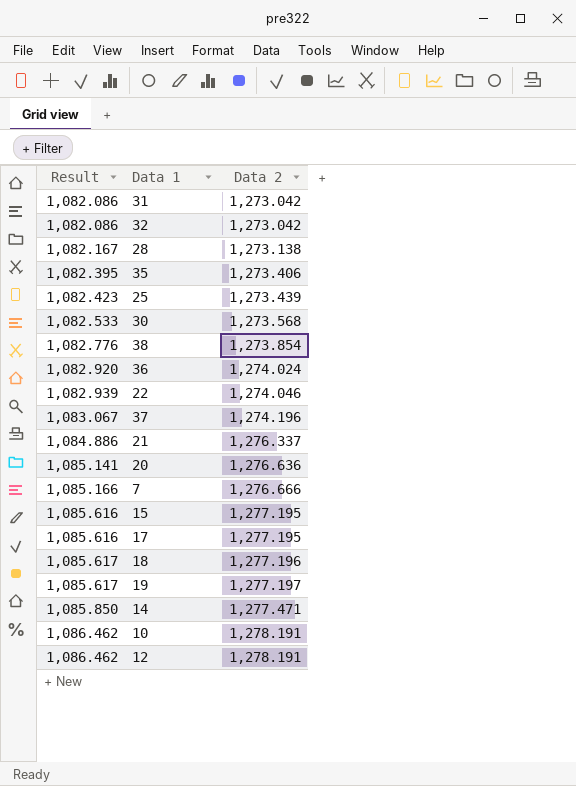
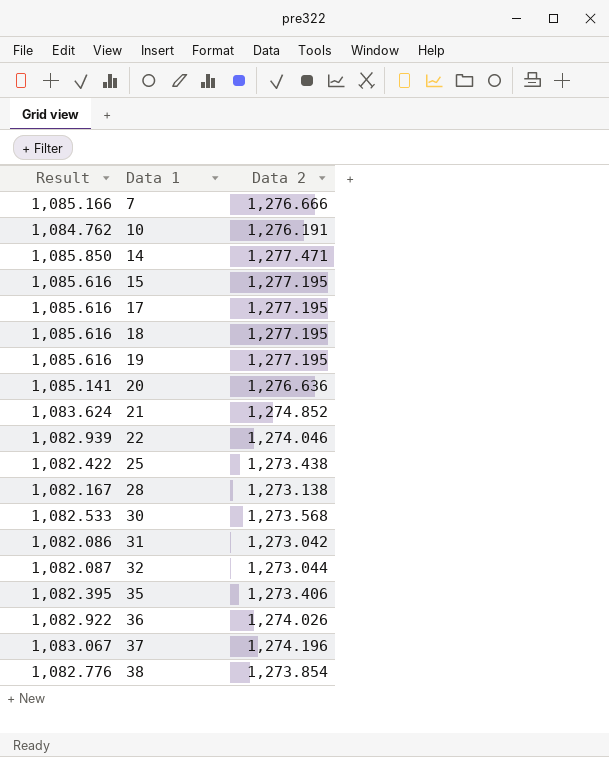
row order: Result ascending -> Data 1 ascending
row 12: 1,086.462 | 1,278.191 -> none
10 | Result: 1,086.462 -> 1,084.762
10 | Data 2: 1,278.191 -> 1,276.191
18 | Result: 1,085.617 -> 1,085.616
18 | Data 2: 1,277.196 -> 1,277.195
19 | Result: 1,085.617 -> 1,085.616
19 | Data 2: 1,277.197 -> 1,277.195
21 | Result: 1,084.886 -> 1,083.624
21 | Data 2: 1,276.337 -> 1,274.852
25 | Result: 1,082.423 -> 1,082.422
25 | Data 2: 1,273.439 -> 1,273.438
32 | Result: 1,082.086 -> 1,082.087
32 | Data 2: 1,273.042 -> 1,273.044
36 | Result: 1,082.920 -> 1,082.922
36 | Data 2: 1,274.024 -> 1,274.026

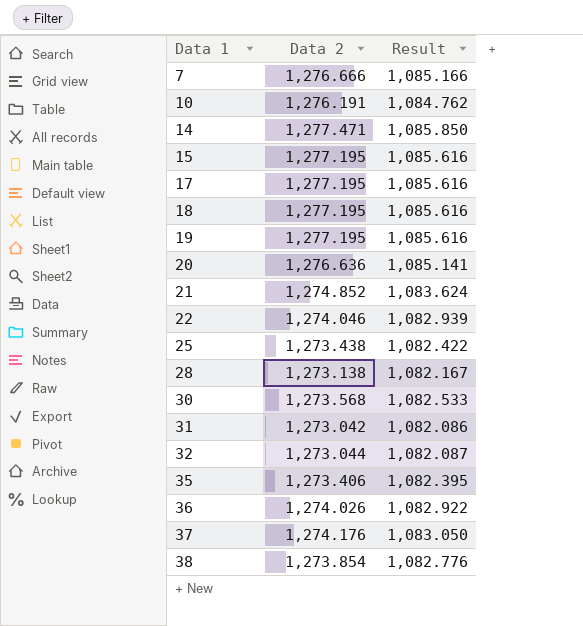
column Result | position: 1 -> 3
37 | Data 2: 1,274.196 -> 1,274.176
37 | Result: 1,083.067 -> 1,083.050

